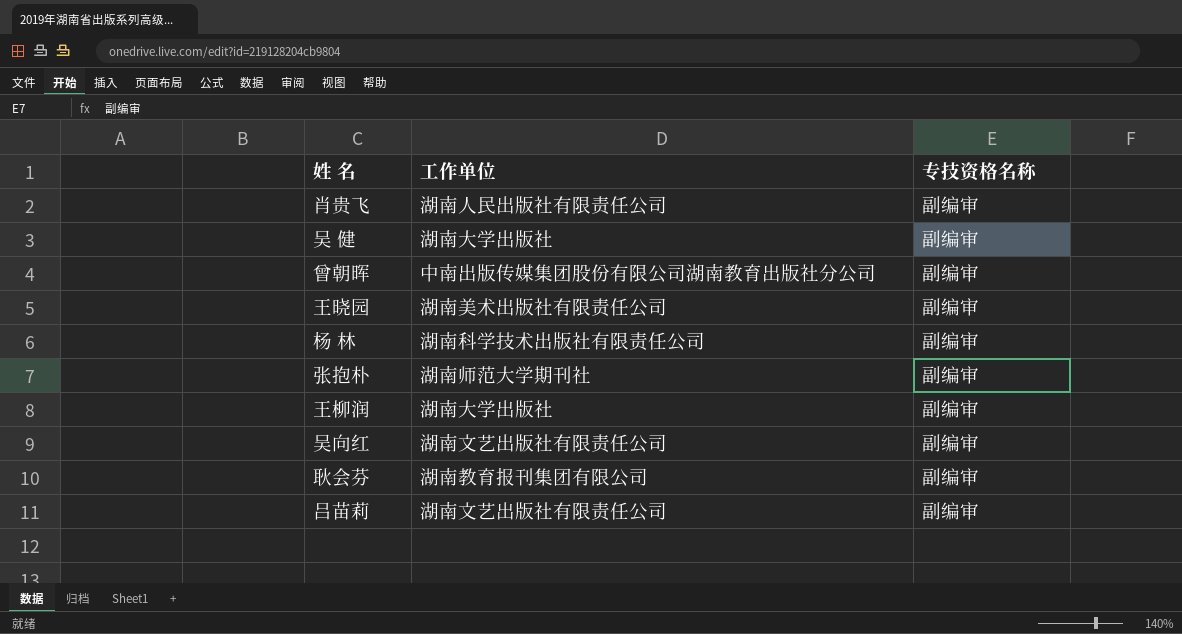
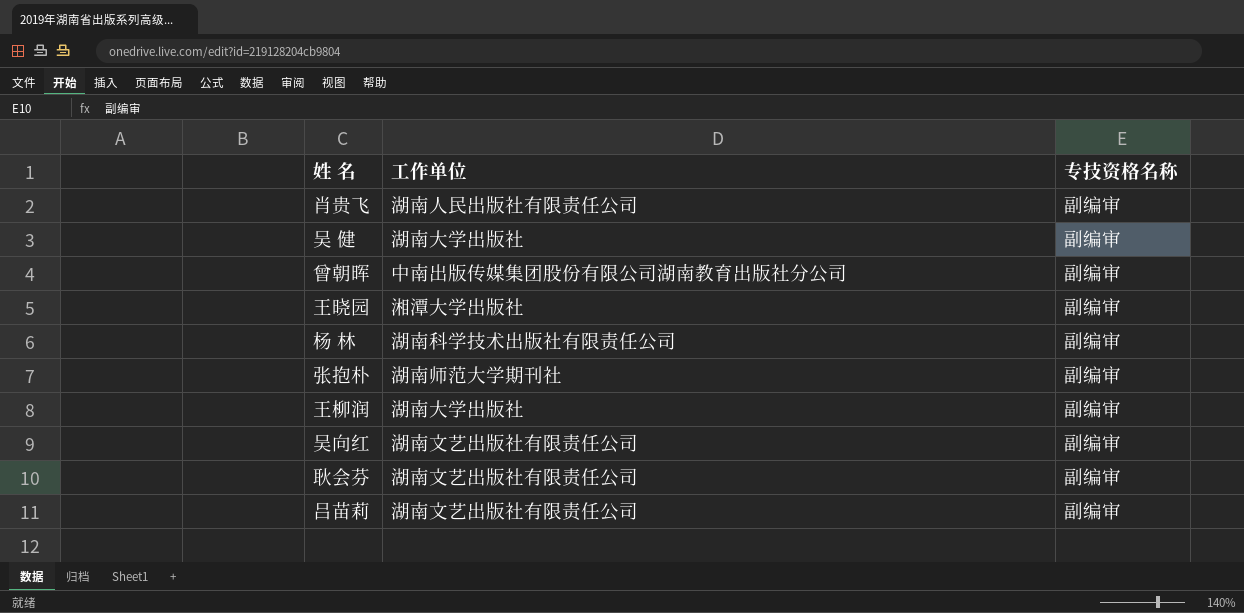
王晓园 | 工作单位: 湖南美术出版社有限责任公司 -> 湘潭大学出版社
耿会芬 | 工作单位: 湖南教育报刊集团有限公司 -> 湖南文艺出版社有限责任公司

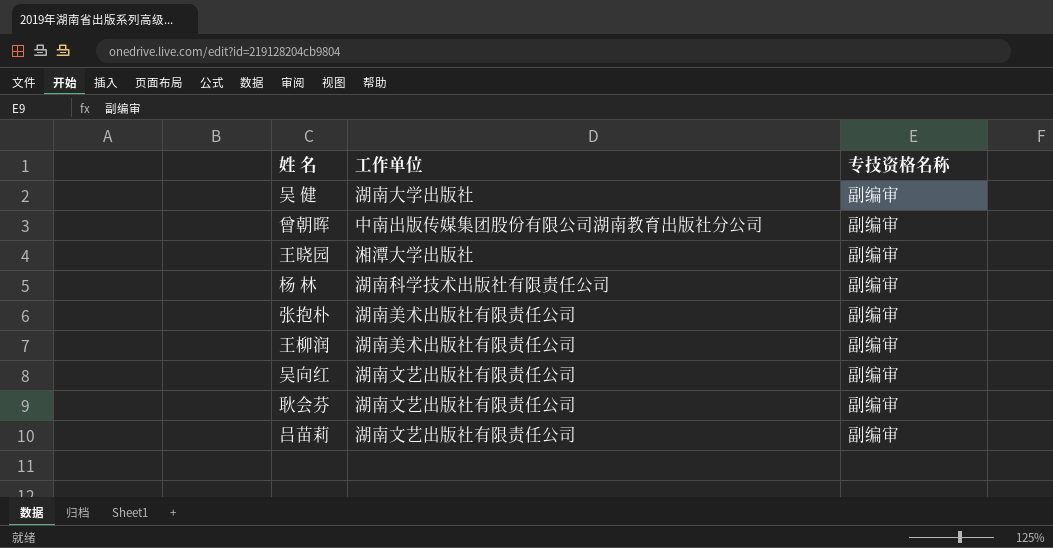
row 肖贵飞: 湖南人民出版社有限责任公司 | 副编审 -> none
张抱朴 | 工作单位: 湖南师范大学期刊社 -> 湖南美术出版社有限责任公司
王柳润 | 工作单位: 湖南大学出版社 -> 湖南美术出版社有限责任公司

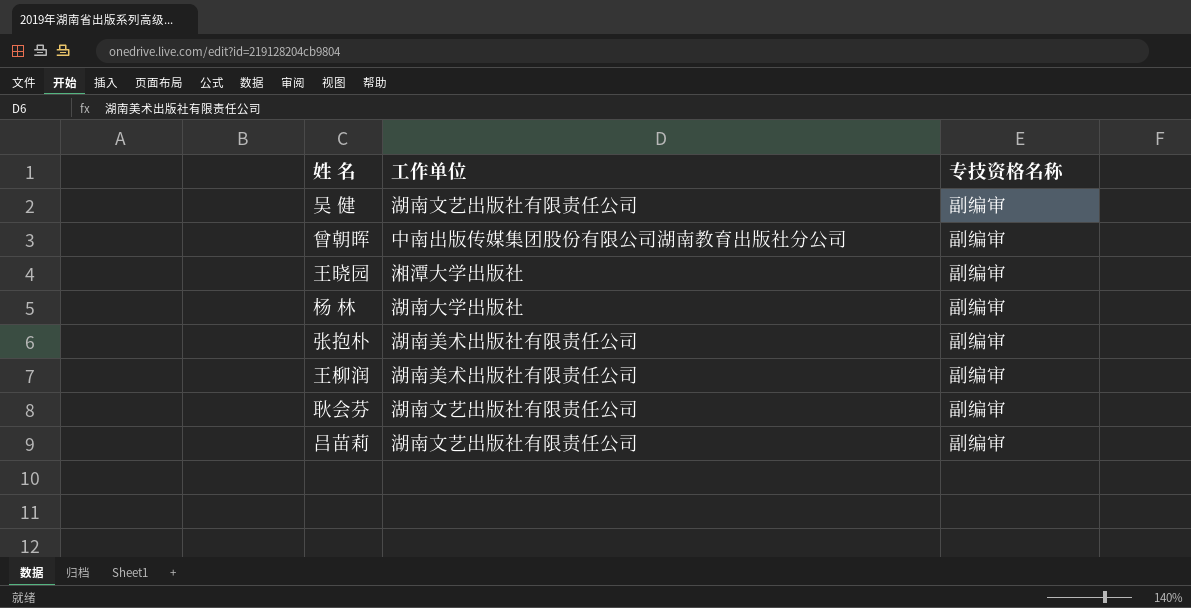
row 吴向红: 湖南文艺出版社有限责任公司 | 副编审 -> none
吴 健 | 工作单位: 湖南大学出版社 -> 湖南文艺出版社有限责任公司
杨 林 | 工作单位: 湖南科学技术出版社有限责任公司 -> 湖南大学出版社

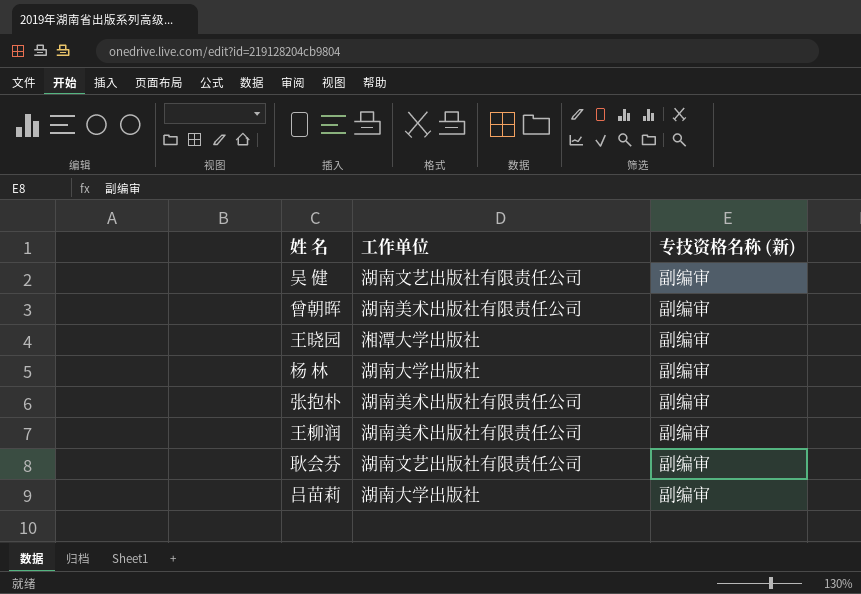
column name: 专技资格名称 -> 专技资格名称 (新)
曾朝晖 | 工作单位: 中南出版传媒集团股份有限公司湖南教育出版社分公司 -> 湖南美术出版社有限责任公司
吕苗莉 | 工作单位: 湖南文艺出版社有限责任公司 -> 湖南大学出版社

